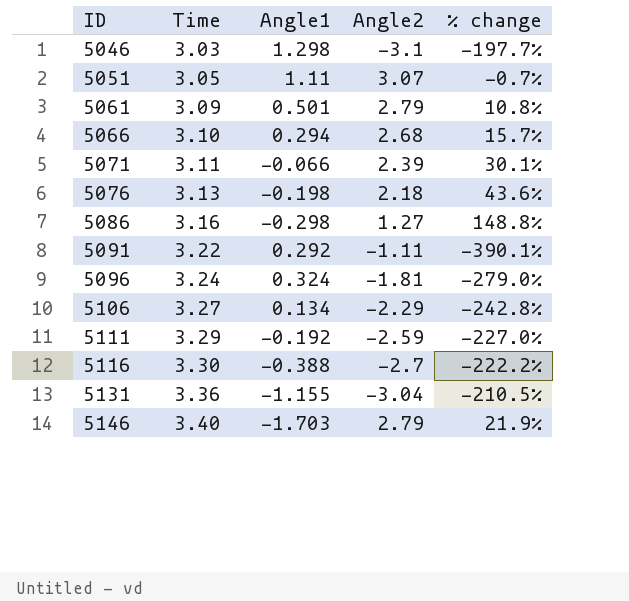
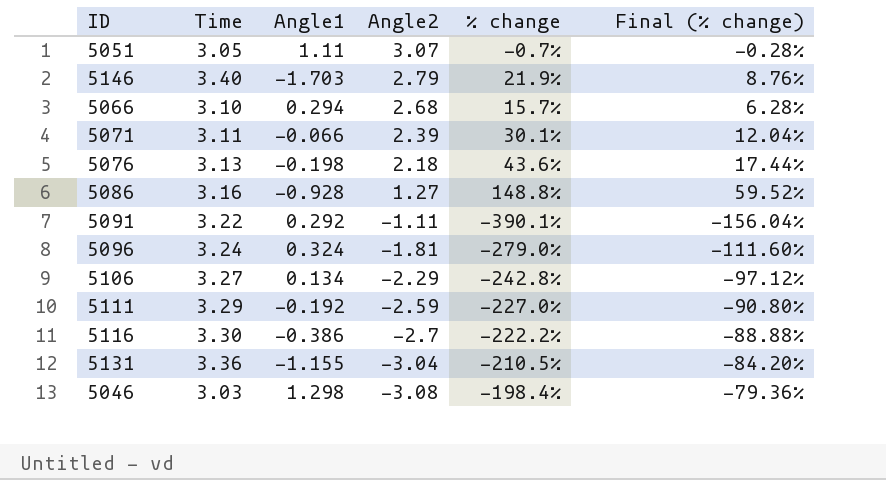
row order: ID ascending -> Angle2 descending
column Final (% change) | formula: none -> [% change] * 0.4
row 5061: 3.09 | 0.501 | 2.79 | 10.8% -> none
5086 | Angle1: -0.298 -> -0.928
5116 | Angle1: -0.388 -> -0.386
5046 | Angle2: -3.1 -> -3.08
5046 | % change: -197.7% -> -198.4%

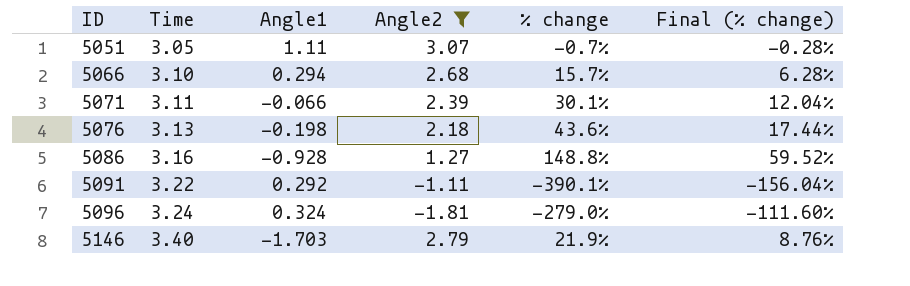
filter: none -> Angle2 >= -1.81
row order: Angle2 descending -> ID ascending

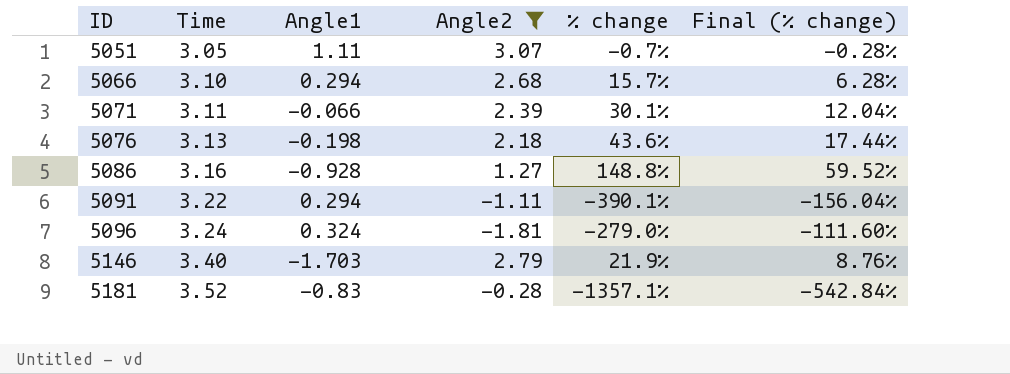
5091 | Angle1: 0.292 -> 0.294
row 5181: none -> 3.52 | -0.83 | -0.28 | -1357.1% | -542.84%

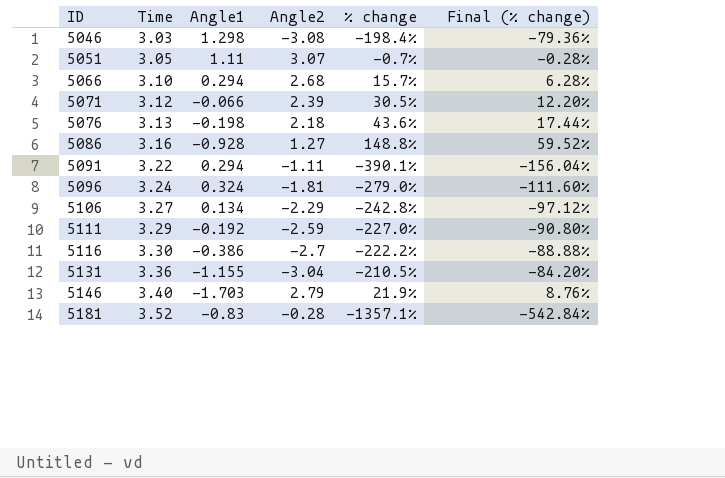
filter: Angle2 >= -1.81 -> none
5071 | Time: 3.11 -> 3.12
5071 | % change: 30.1% -> 30.5%
5071 | Final (% change): 12.04% -> 12.20%

